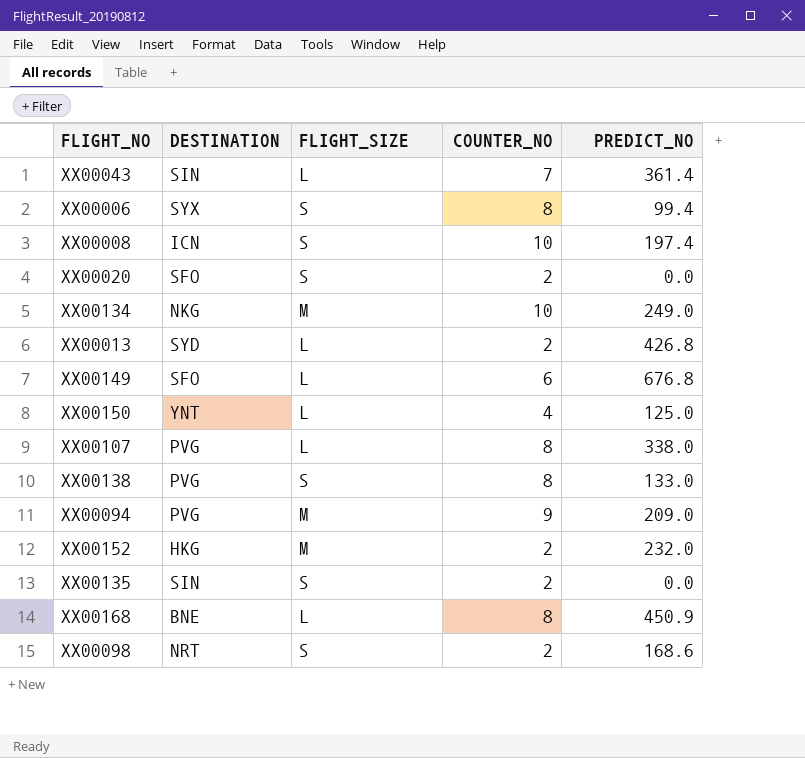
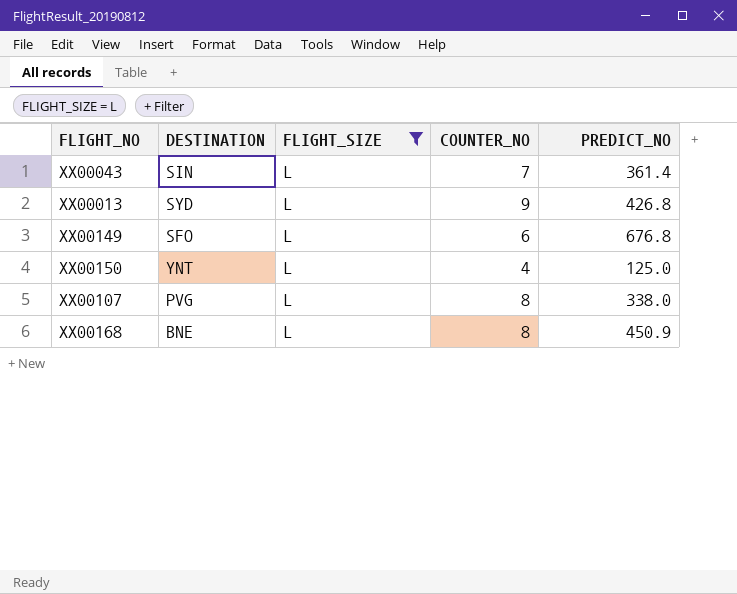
filter: none -> FLIGHT_SIZE = L
XX00013 | COUNTER_NO: 2 -> 9

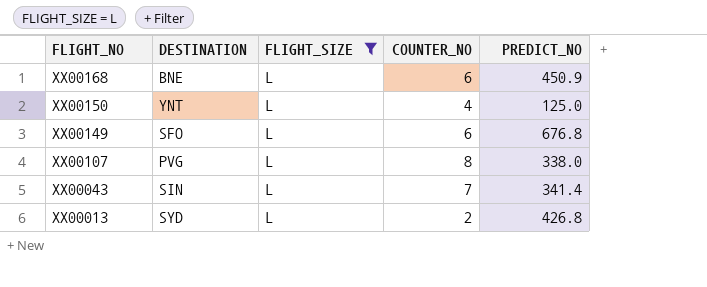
row order: none -> FLIGHT_NO descending
XX00168 | COUNTER_NO: 8 -> 6
XX00043 | PREDICT_NO: 361.4 -> 341.4
XX00013 | COUNTER_NO: 9 -> 2

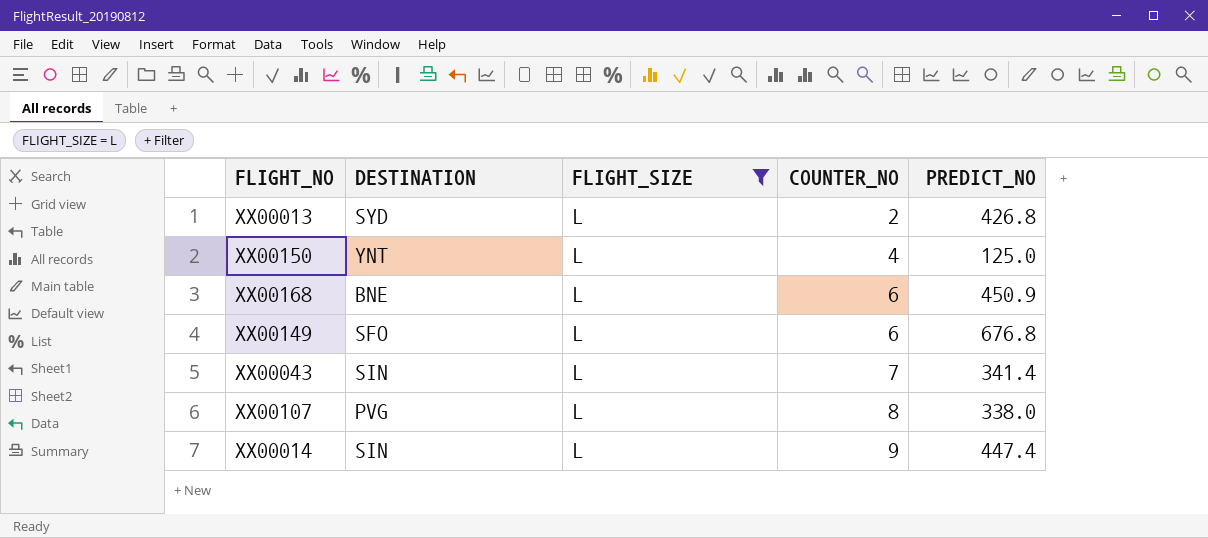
row order: FLIGHT_NO descending -> COUNTER_NO ascending
row XX00014: none -> SIN | L | 9 | 447.4

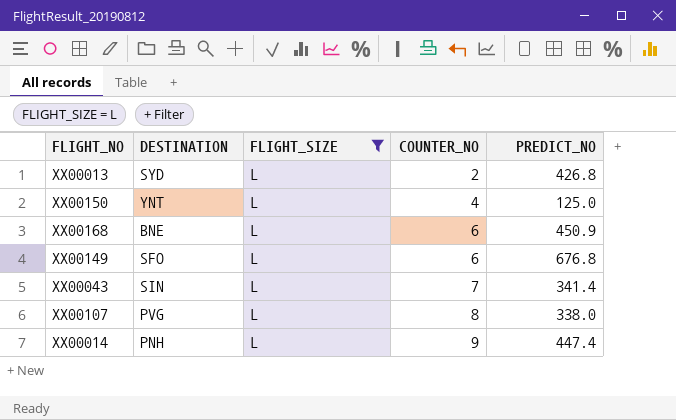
XX00014 | DESTINATION: SIN -> PNH

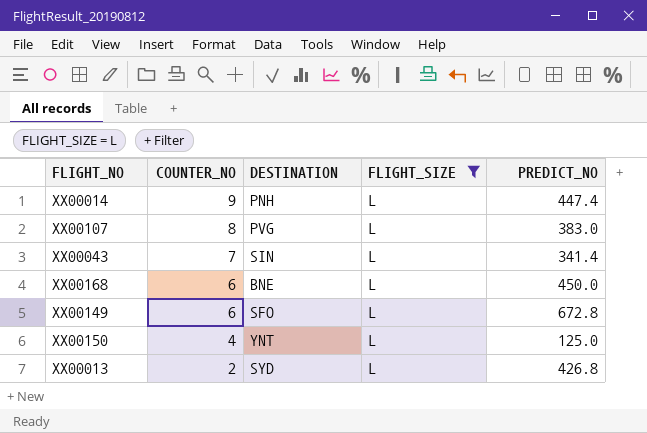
row order: COUNTER_NO ascending -> COUNTER_NO descending
column COUNTER_NO | position: 4 -> 2
XX00107 | PREDICT_NO: 338.0 -> 383.0
XX00168 | PREDICT_NO: 450.9 -> 450.0
XX00149 | PREDICT_NO: 676.8 -> 672.8

